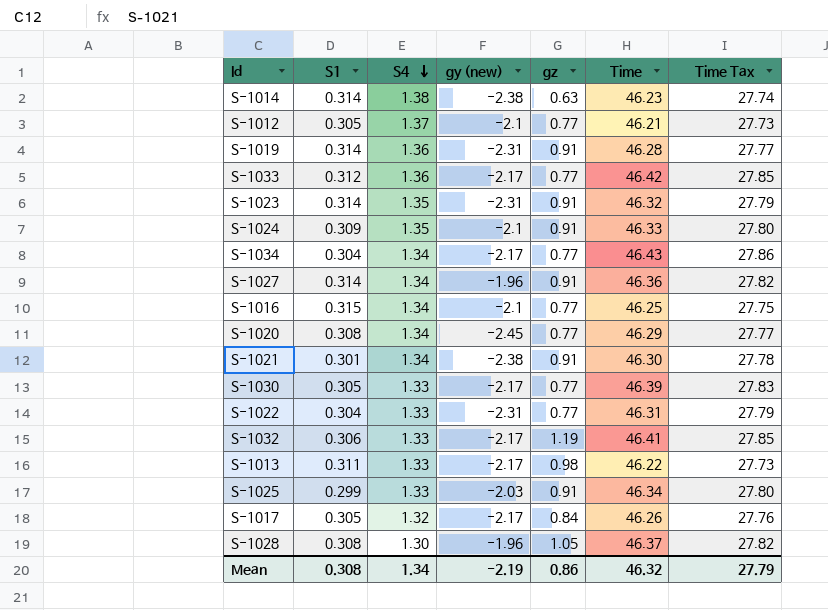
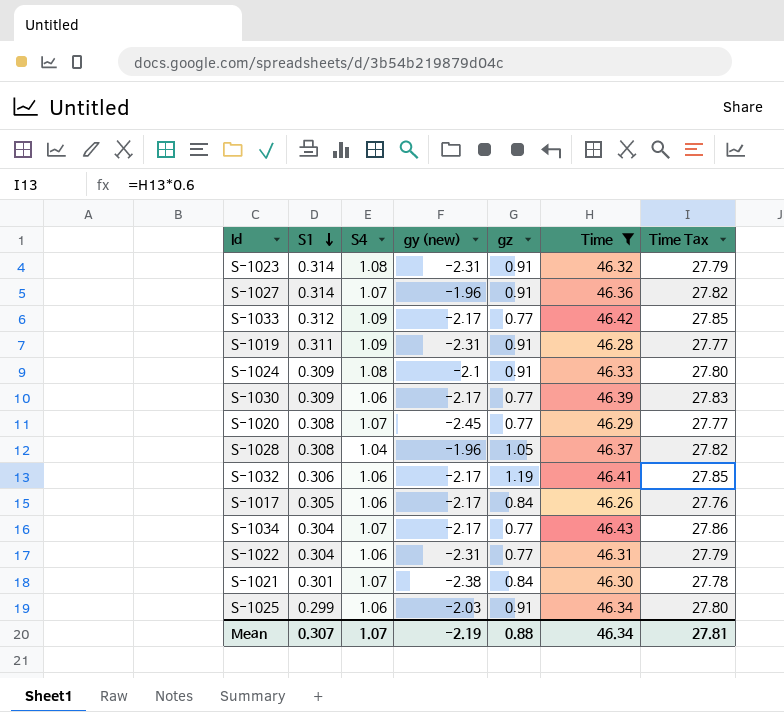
filter: none -> Time >= 46.26
row order: S4 descending -> S1 descending
S-1023 | S4: 1.35 -> 1.08
S-1027 | S4: 1.34 -> 1.07
S-1033 | S4: 1.36 -> 1.09
S-1019 | S1: 0.314 -> 0.311
S-1019 | S4: 1.36 -> 1.09
S-1024 | S4: 1.35 -> 1.08
S-1030 | S1: 0.305 -> 0.309
S-1030 | S4: 1.33 -> 1.06
S-1020 | S4: 1.34 -> 1.07
S-1028 | S4: 1.30 -> 1.04
S-1032 | S4: 1.33 -> 1.06
S-1017 | S4: 1.32 -> 1.06
S-1034 | S4: 1.34 -> 1.07
S-1022 | S4: 1.33 -> 1.06
S-1021 | S4: 1.34 -> 1.07
S-1021 | gz: 0.91 -> 0.84
S-1025 | S4: 1.33 -> 1.06
Mean | S1: 0.308 -> 0.307
Mean | S4: 1.34 -> 1.07
Mean | gz: 0.86 -> 0.88
Mean | Time: 46.32 -> 46.34
Mean | Time Tax: 27.79 -> 27.81

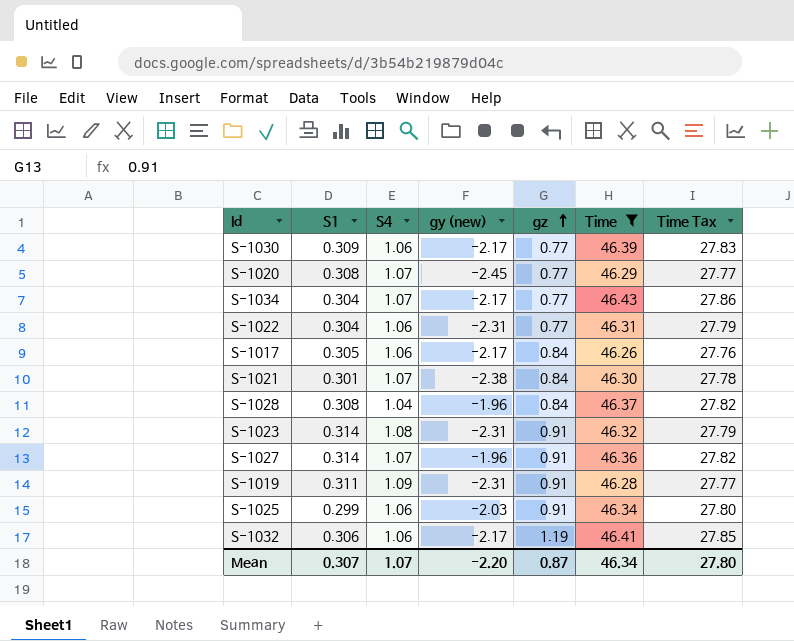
row order: S1 descending -> gz ascending
row S-1033: 0.312 | 1.09 | -2.17 | 0.77 | 46.42 | 27.85 -> none
row S-1024: 0.309 | 1.08 | -2.1 | 0.91 | 46.33 | 27.80 -> none
S-1028 | gz: 1.05 -> 0.84
Mean | gy (new): -2.19 -> -2.20
Mean | gz: 0.88 -> 0.87
Mean | Time Tax: 27.81 -> 27.80

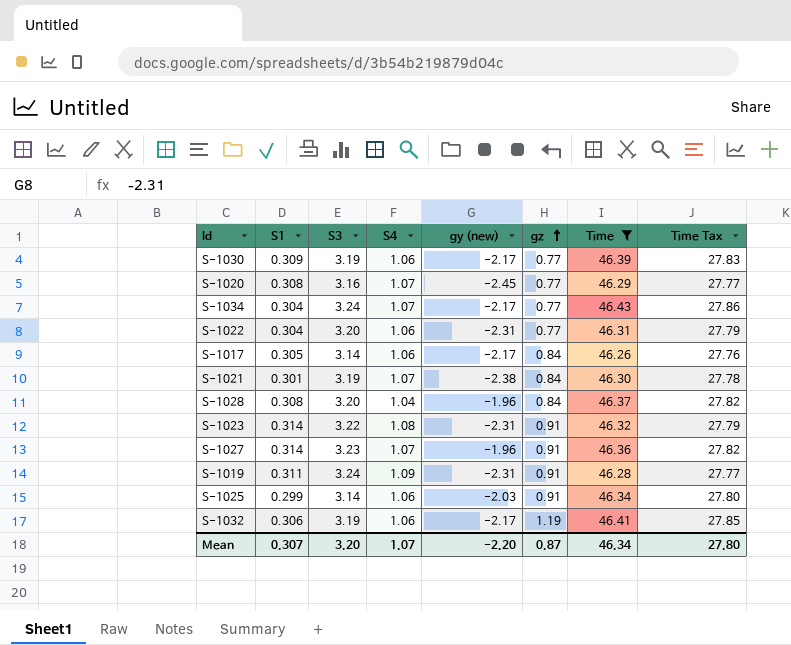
column S3 | position: none -> 3

